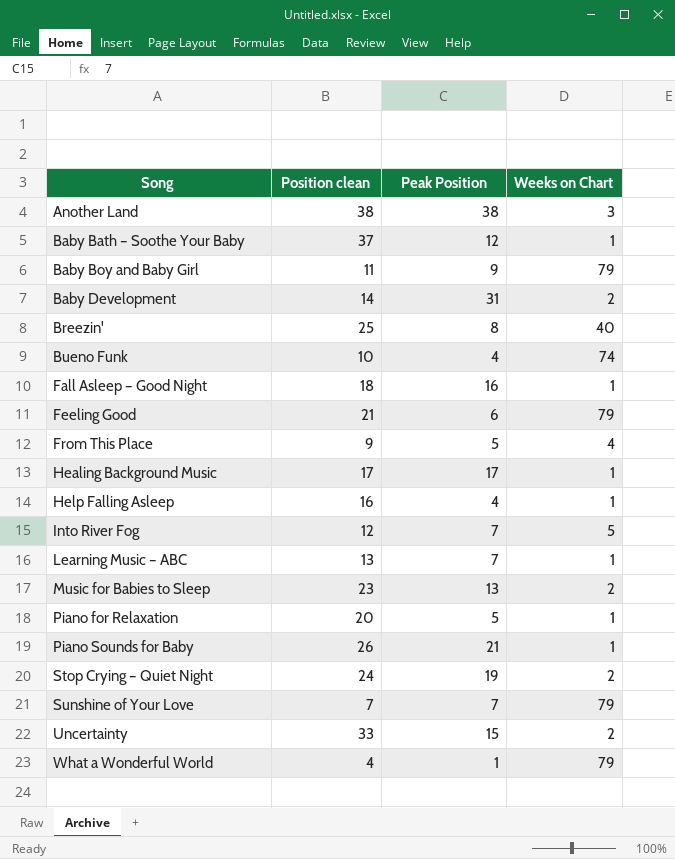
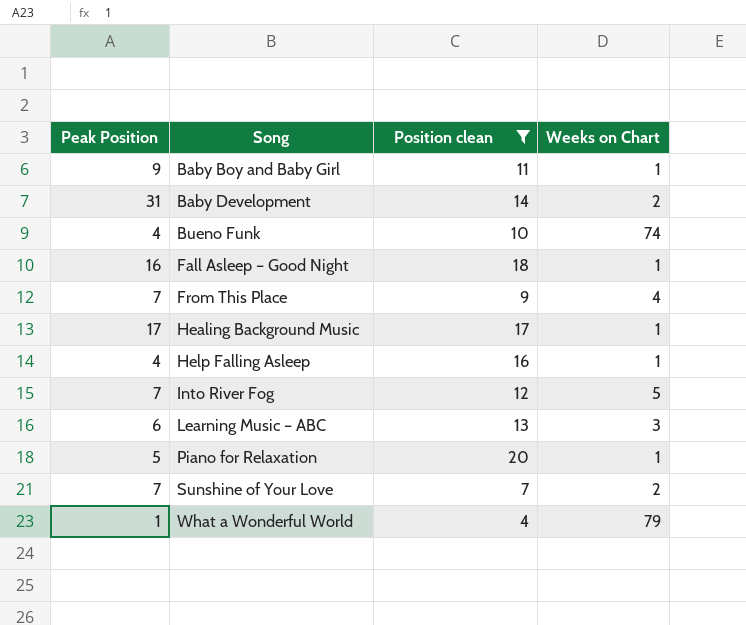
filter: none -> Position clean <= 20
column Peak Position | position: 3 -> 1
Baby Boy and Baby Girl | Weeks on Chart: 79 -> 1
From This Place | Peak Position: 5 -> 7
Learning Music – ABC | Peak Position: 7 -> 6
Learning Music – ABC | Weeks on Chart: 1 -> 3
Sunshine of Your Love | Weeks on Chart: 79 -> 2

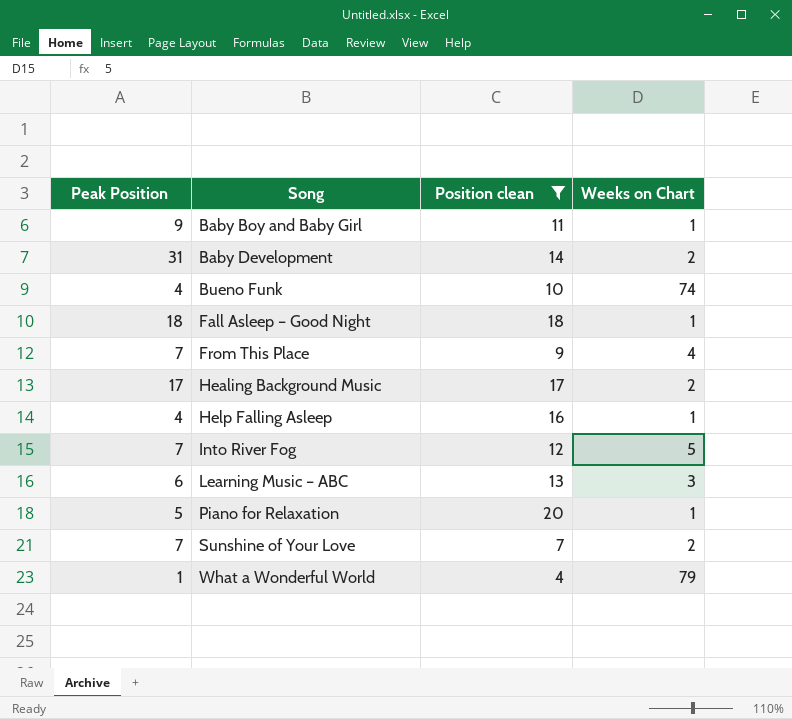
Fall Asleep – Good Night | Peak Position: 16 -> 18
Healing Background Music | Weeks on Chart: 1 -> 2

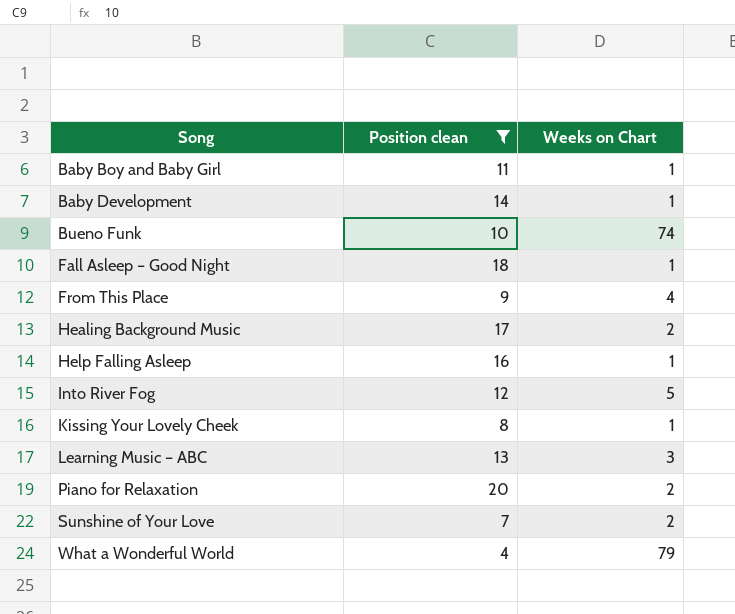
column Peak Position | position: 1 -> none
Baby Development | Weeks on Chart: 2 -> 1
row Kissing Your Lovely Cheek: none -> 8 | 1
Piano for Relaxation | Weeks on Chart: 1 -> 2

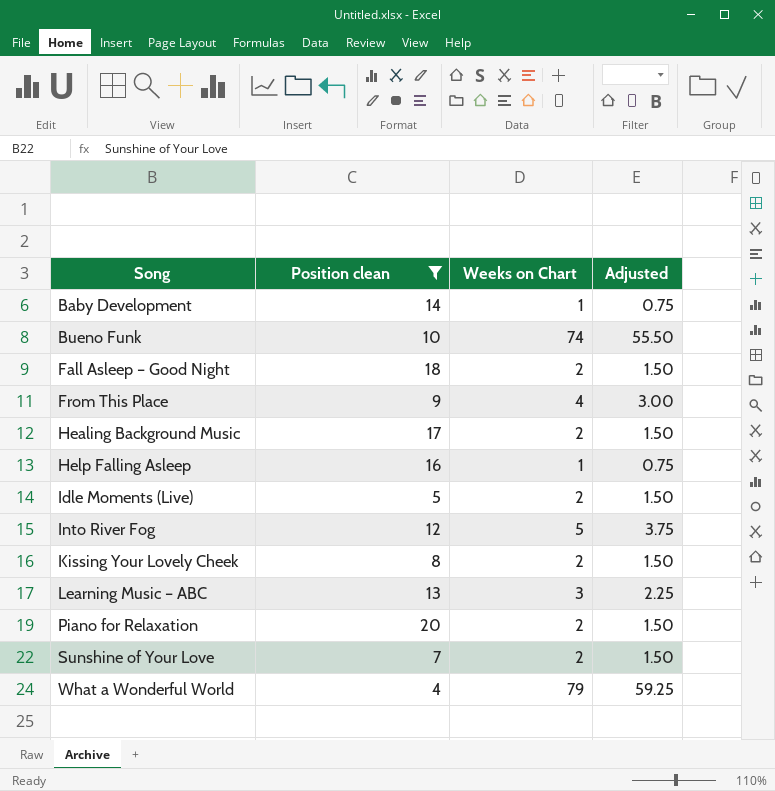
column Adjusted | formula: none -> [Weeks on Chart] * 0.75
row Baby Boy and Baby Girl: 11 | 1 -> none
Fall Asleep – Good Night | Weeks on Chart: 1 -> 2
row Idle Moments (Live): none -> 5 | 2 | 1.50
Kissing Your Lovely Cheek | Weeks on Chart: 1 -> 2

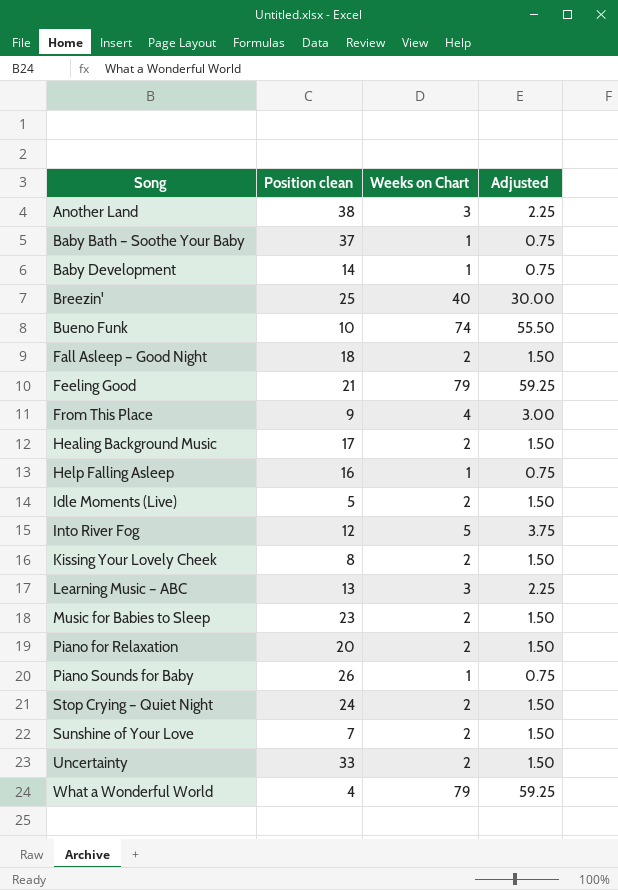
filter: Position clean <= 20 -> none

